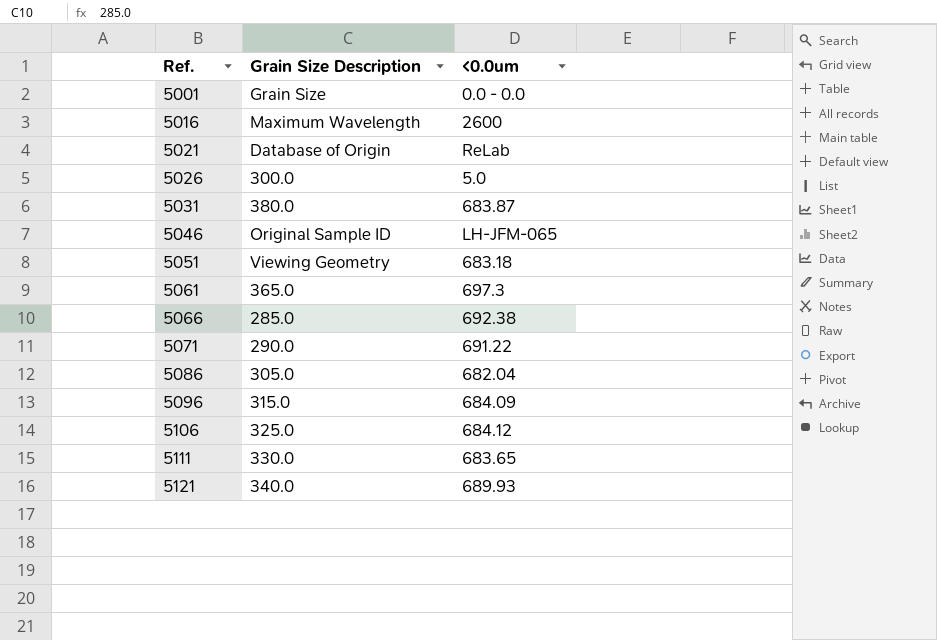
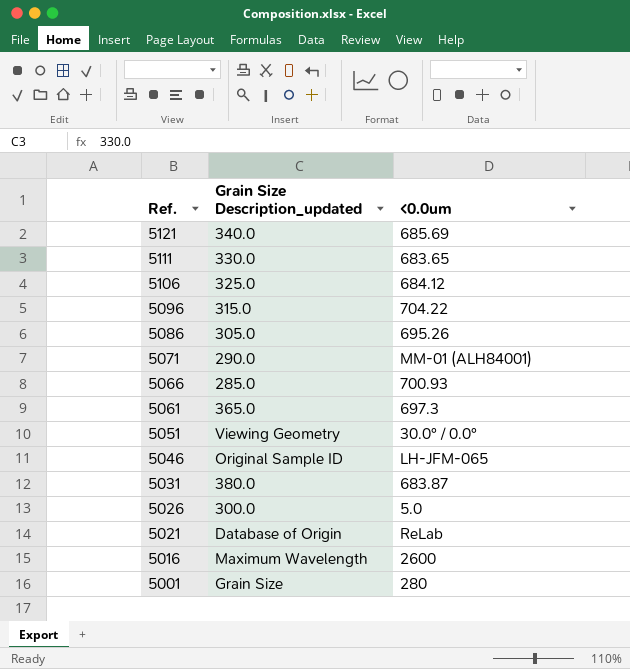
row order: Ref. ascending -> Ref. descending
column name: Grain Size Description -> Grain Size Description_updated
5121 | <0.0um: 689.93 -> 685.69
5096 | <0.0um: 684.09 -> 704.22
5086 | <0.0um: 682.04 -> 695.26
5071 | <0.0um: 691.22 -> MM-01 (ALH84001)
5066 | <0.0um: 692.38 -> 700.93
5051 | <0.0um: 683.18 -> 30.0° / 0.0°
5001 | <0.0um: 0.0 - 0.0 -> 280

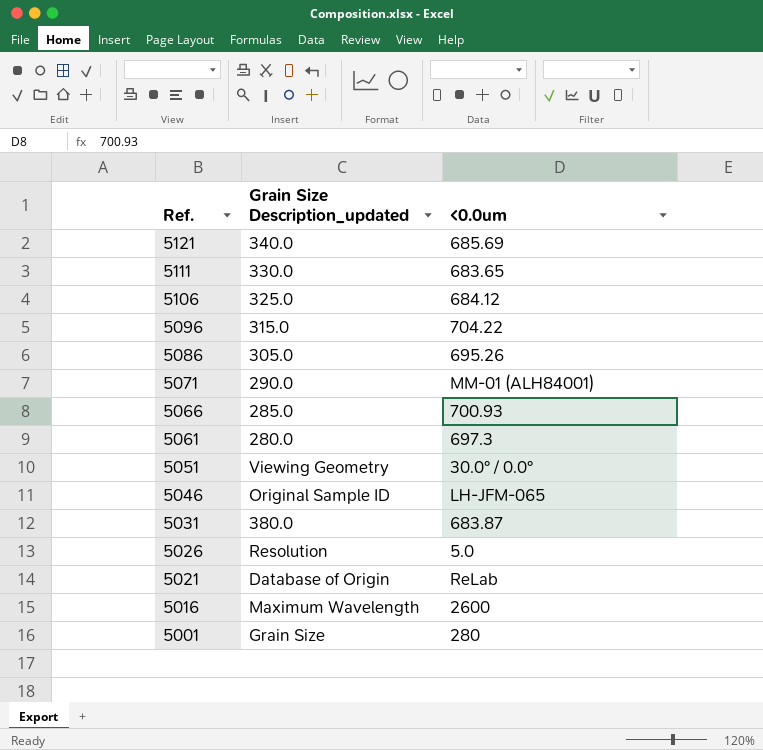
5061 | Grain Size Description_updated: 365.0 -> 280.0
5026 | Grain Size Description_updated: 300.0 -> Resolution

